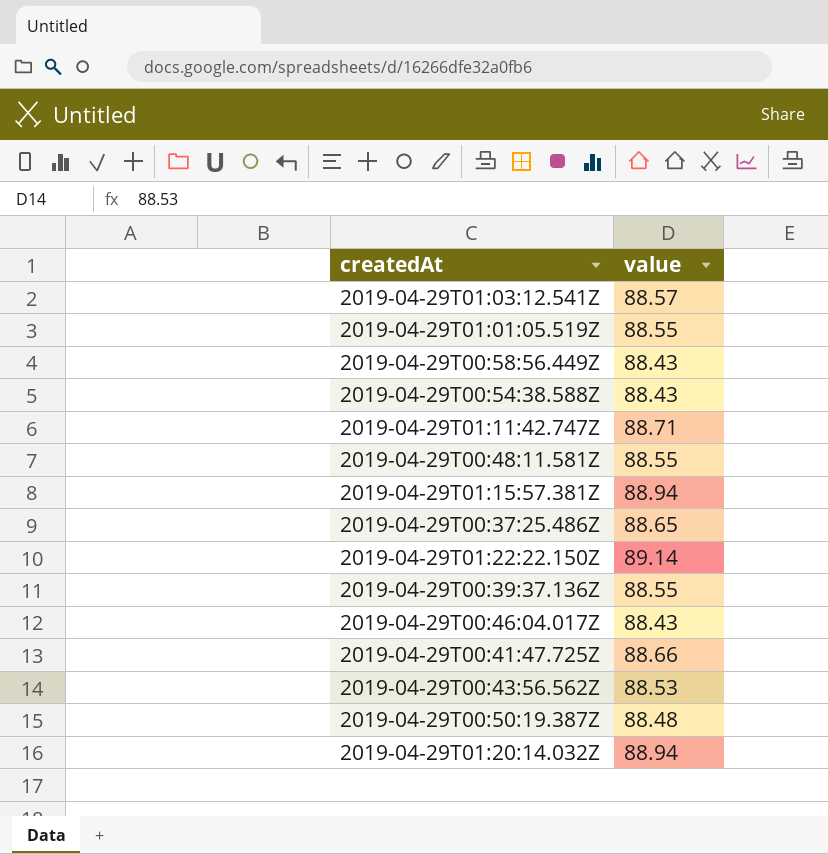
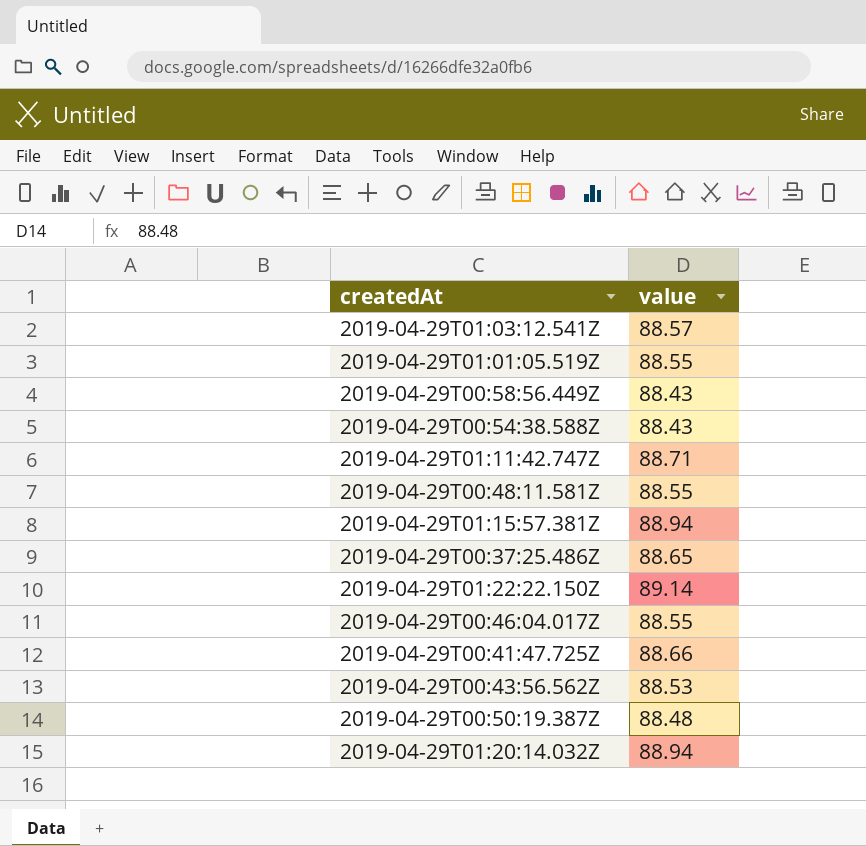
row 2019-04-29T00:39:37.136Z: 88.55 -> none
2019-04-29T00:46:04.017Z | value: 88.43 -> 88.55

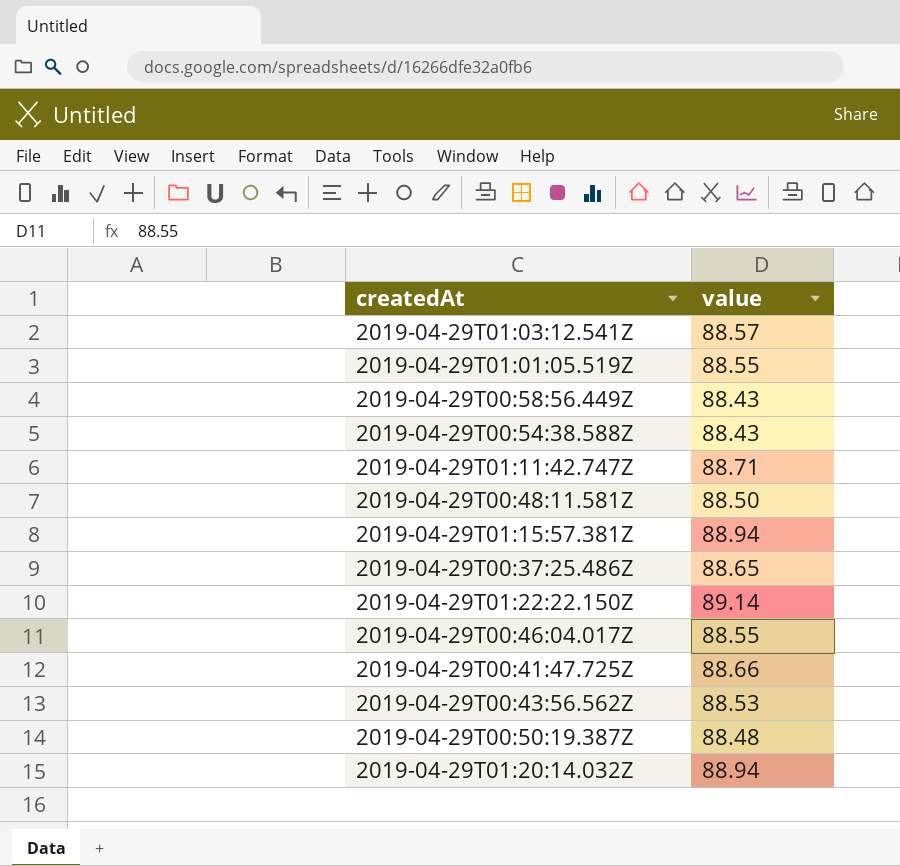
2019-04-29T00:48:11.581Z | value: 88.55 -> 88.50

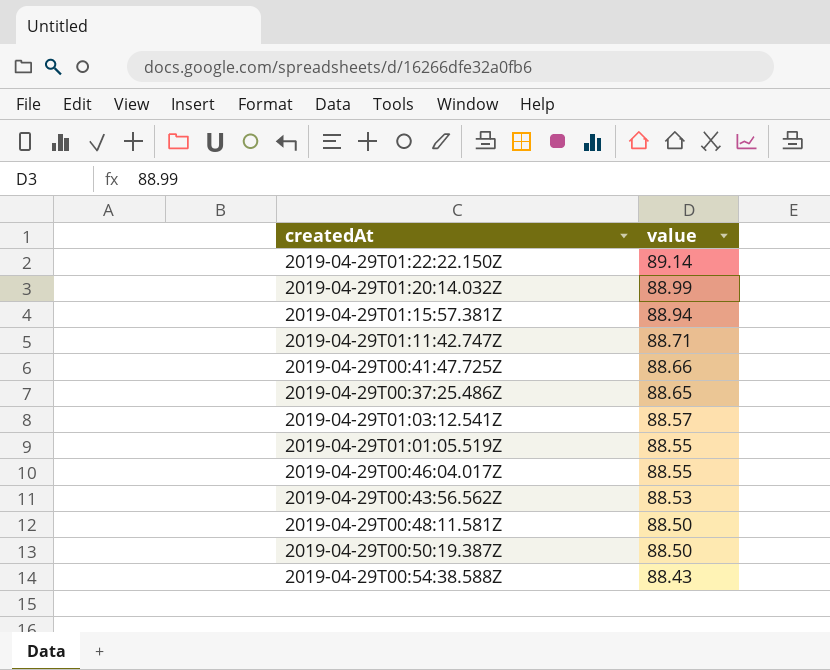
row order: none -> value descending
row 2019-04-29T00:58:56.449Z: 88.43 -> none
2019-04-29T01:20:14.032Z | value: 88.94 -> 88.99
2019-04-29T00:50:19.387Z | value: 88.48 -> 88.50

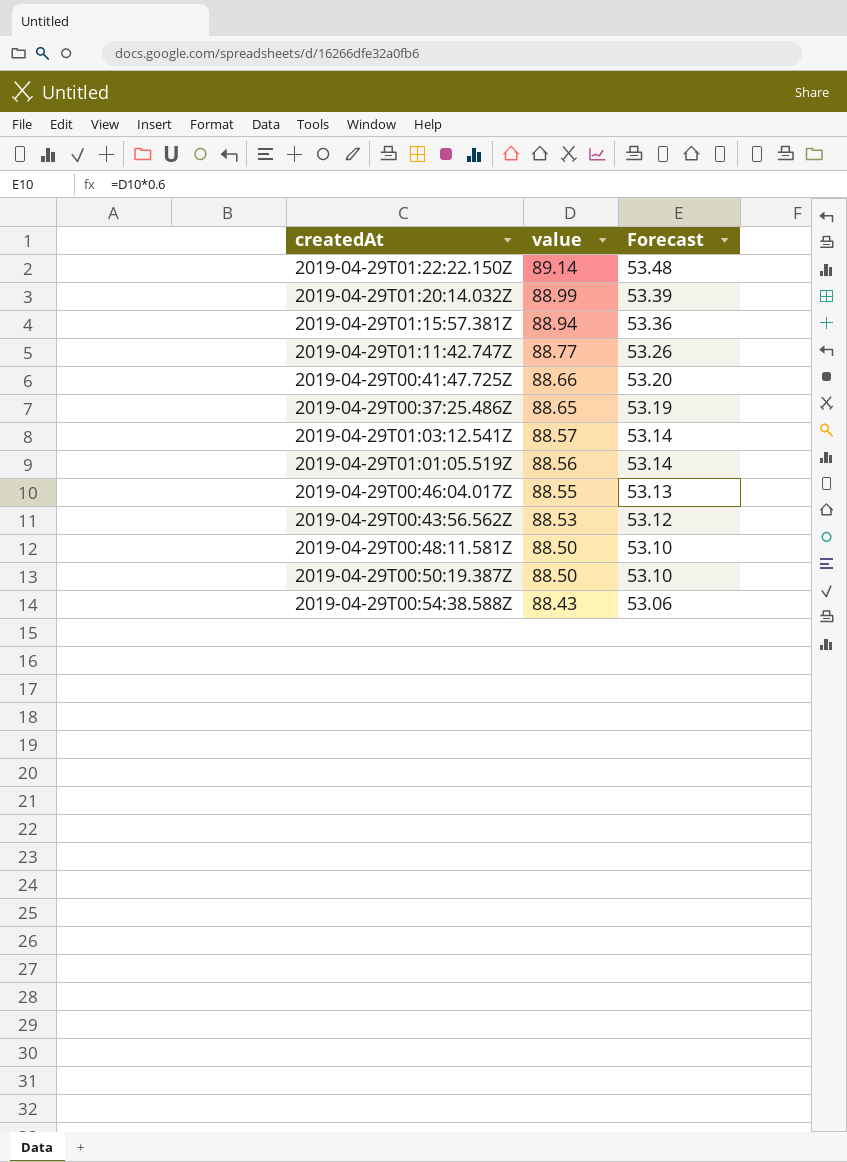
column Forecast | formula: none -> [value] * 0.6
2019-04-29T01:11:42.747Z | value: 88.71 -> 88.77
2019-04-29T01:01:05.519Z | value: 88.55 -> 88.56

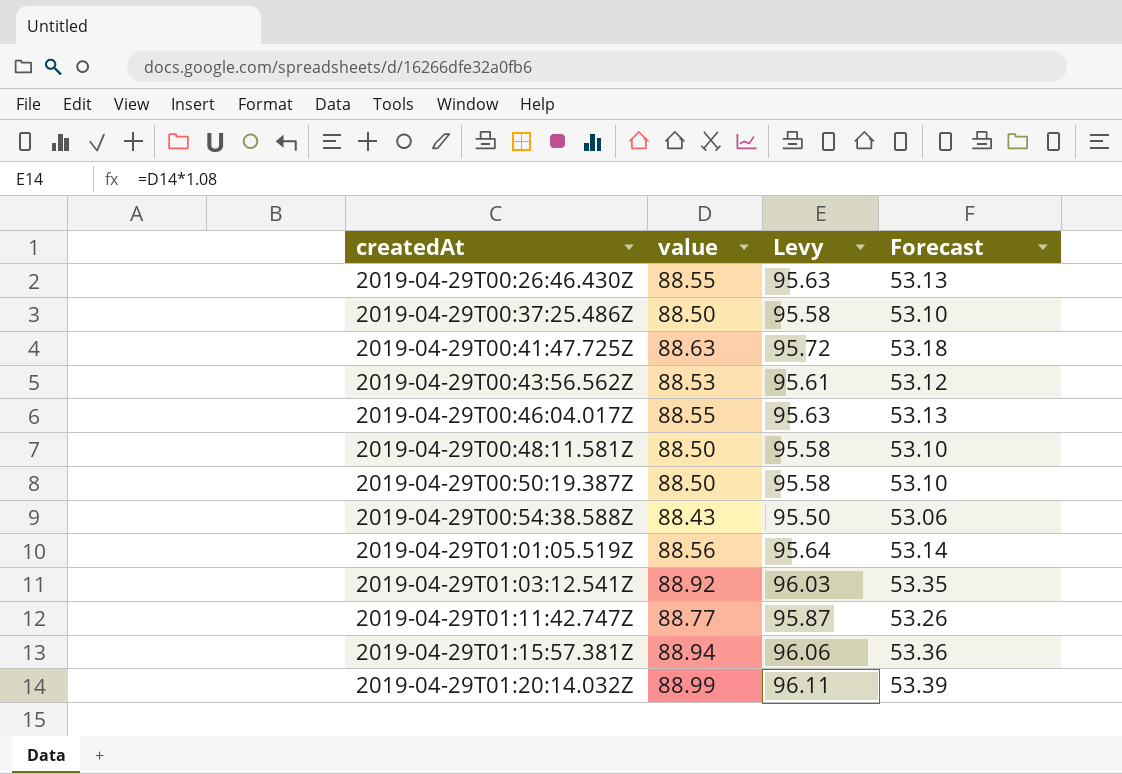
row order: value descending -> createdAt ascending
column Levy | formula: none -> [value] * 1.08
row 2019-04-29T01:22:22.150Z: 89.14 | 53.48 -> none
row 2019-04-29T00:26:46.430Z: none -> 88.55 | 95.63 | 53.13
2019-04-29T00:37:25.486Z | value: 88.65 -> 88.50
2019-04-29T00:37:25.486Z | Forecast: 53.19 -> 53.10
2019-04-29T00:41:47.725Z | value: 88.66 -> 88.63
2019-04-29T00:41:47.725Z | Forecast: 53.20 -> 53.18
2019-04-29T01:03:12.541Z | value: 88.57 -> 88.92
2019-04-29T01:03:12.541Z | Forecast: 53.14 -> 53.35

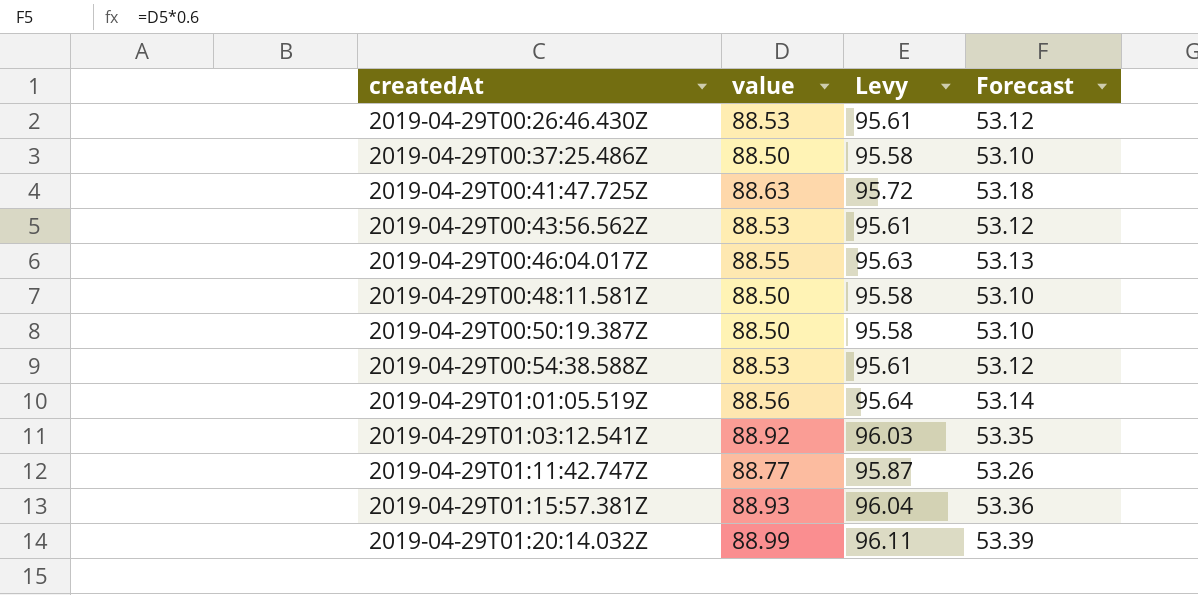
2019-04-29T00:26:46.430Z | value: 88.55 -> 88.53
2019-04-29T00:26:46.430Z | Levy: 95.63 -> 95.61
2019-04-29T00:26:46.430Z | Forecast: 53.13 -> 53.12
2019-04-29T00:54:38.588Z | value: 88.43 -> 88.53
2019-04-29T00:54:38.588Z | Levy: 95.50 -> 95.61
2019-04-29T00:54:38.588Z | Forecast: 53.06 -> 53.12
2019-04-29T01:15:57.381Z | value: 88.94 -> 88.93
2019-04-29T01:15:57.381Z | Levy: 96.06 -> 96.04

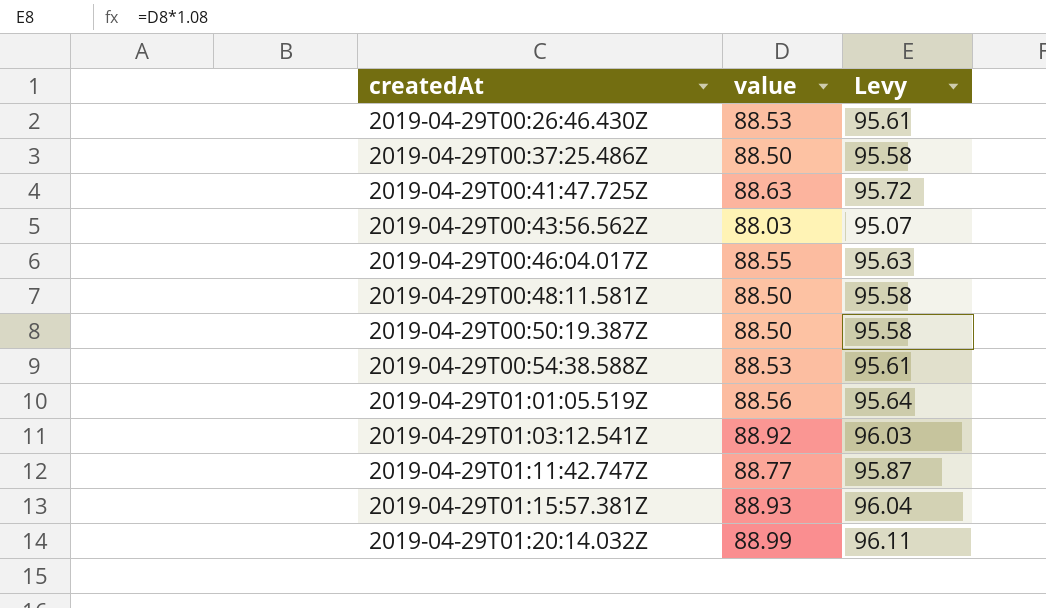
column Forecast | formula: [value] * 0.6 -> none
2019-04-29T00:43:56.562Z | value: 88.53 -> 88.03
2019-04-29T00:43:56.562Z | Levy: 95.61 -> 95.07

